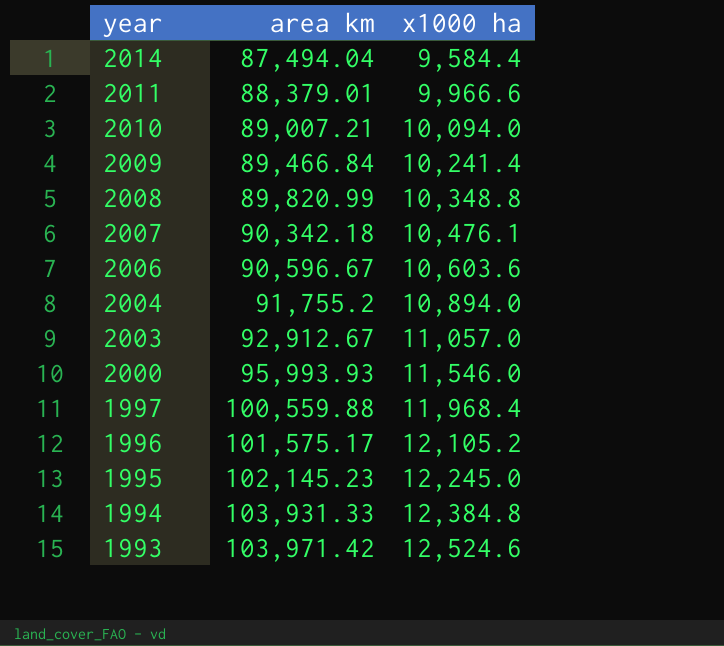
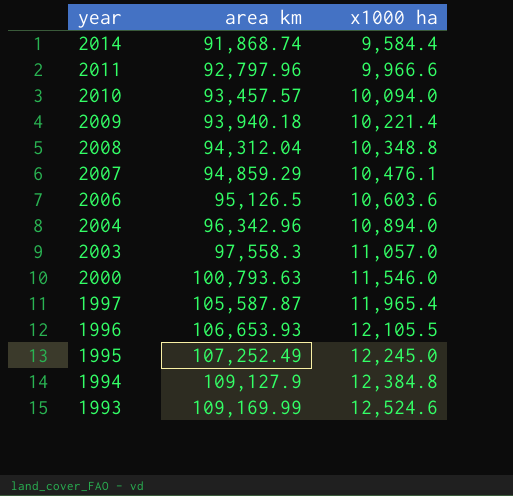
2014 | area km: 87,494.04 -> 91,868.74
2011 | area km: 88,379.01 -> 92,797.96
2010 | area km: 89,007.21 -> 93,457.57
2009 | area km: 89,466.84 -> 93,940.18
2009 | x1000 ha: 10,241.4 -> 10,221.4
2008 | area km: 89,820.99 -> 94,312.04
2007 | area km: 90,342.18 -> 94,859.29
2006 | area km: 90,596.67 -> 95,126.5
2004 | area km: 91,755.2 -> 96,342.96
2003 | area km: 92,912.67 -> 97,558.3
2000 | area km: 95,993.93 -> 100,793.63
1997 | area km: 100,559.88 -> 105,587.87
1997 | x1000 ha: 11,968.4 -> 11,965.4
1996 | area km: 101,575.17 -> 106,653.93
1996 | x1000 ha: 12,105.2 -> 12,105.5
1995 | area km: 102,145.23 -> 107,252.49
1994 | area km: 103,931.33 -> 109,127.9
1993 | area km: 103,971.42 -> 109,169.99

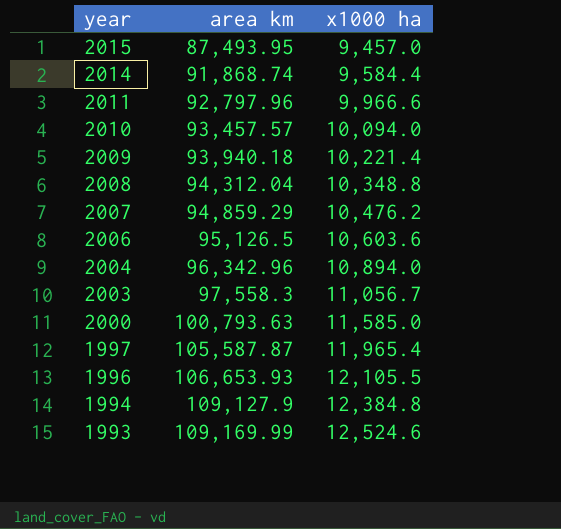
row 1995: 107,252.49 | 12,245.0 -> none
row 2015: none -> 87,493.95 | 9,457.0
2007 | x1000 ha: 10,476.1 -> 10,476.2
2003 | x1000 ha: 11,057.0 -> 11,056.7
2000 | x1000 ha: 11,546.0 -> 11,585.0

